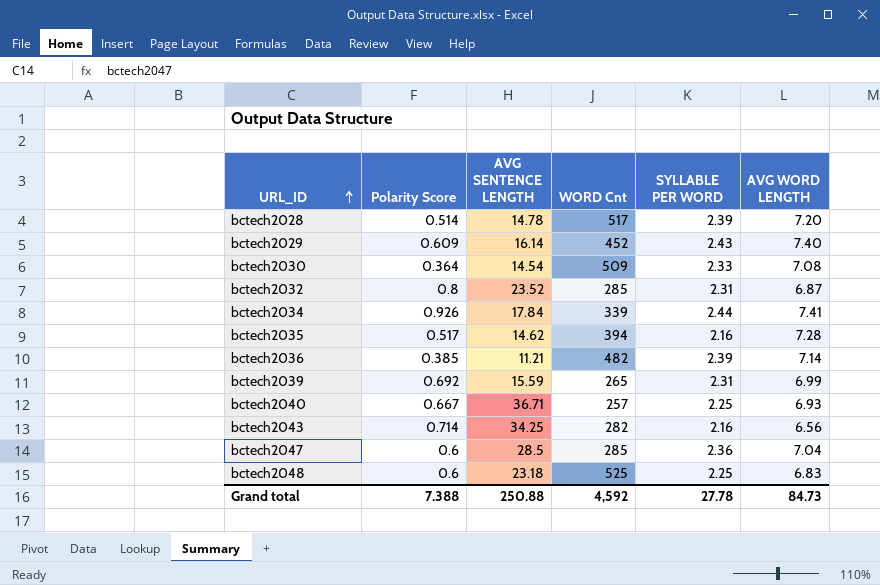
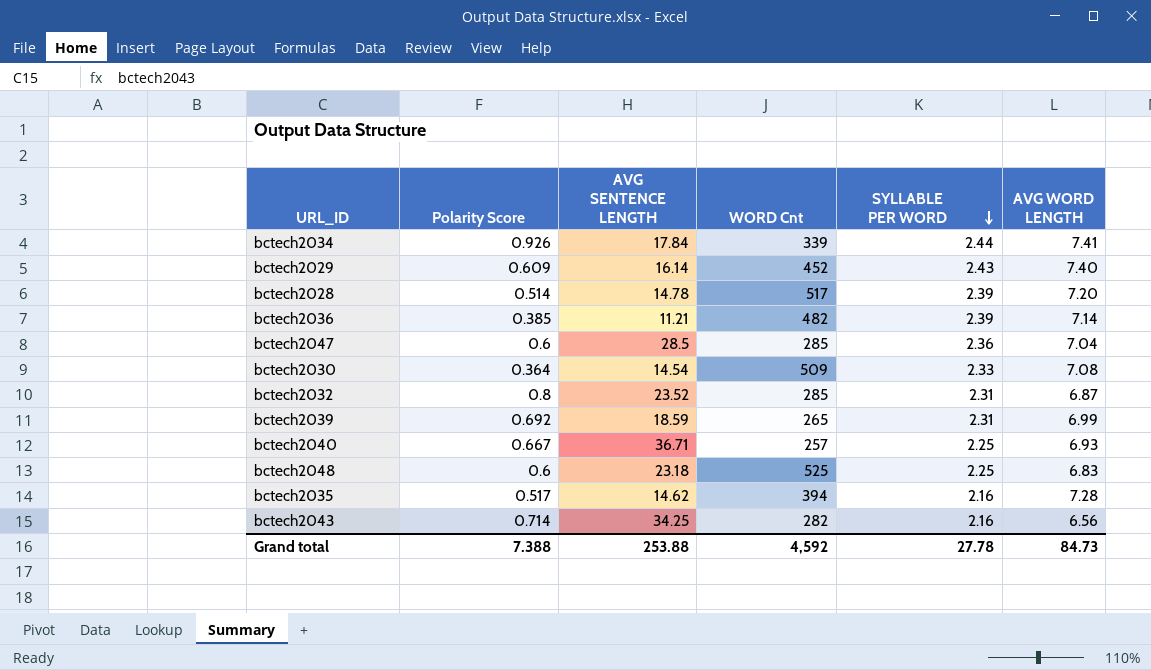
row order: URL_ID ascending -> SYLLABLE PER WORD descending
bctech2039 | AVG SENTENCE LENGTH: 15.59 -> 18.59
Grand total | AVG SENTENCE LENGTH: 250.88 -> 253.88

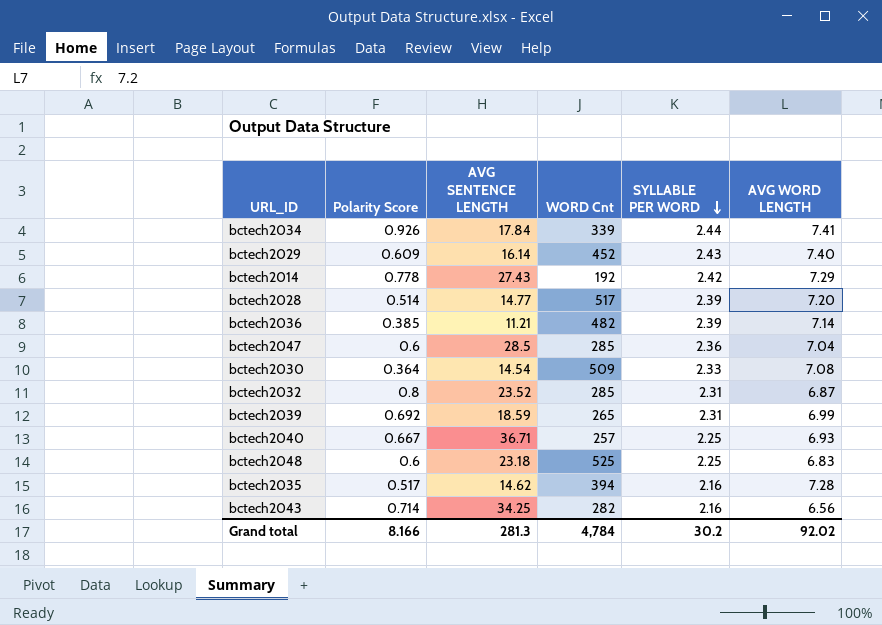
row bctech2014: none -> 0.778 | 27.43 | 192 | 2.42 | 7.29
bctech2028 | AVG SENTENCE LENGTH: 14.78 -> 14.77
Grand total | Polarity Score: 7.388 -> 8.166
Grand total | AVG SENTENCE LENGTH: 253.88 -> 281.3
Grand total | WORD Cnt: 4,592 -> 4,784
Grand total | SYLLABLE PER WORD: 27.78 -> 30.2
Grand total | AVG WORD LENGTH: 84.73 -> 92.02

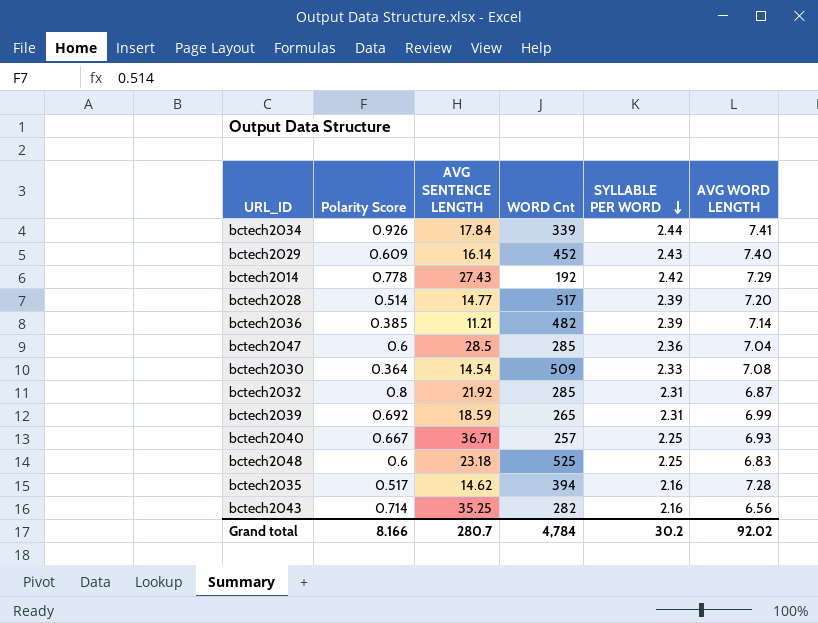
bctech2032 | AVG SENTENCE LENGTH: 23.52 -> 21.92
bctech2043 | AVG SENTENCE LENGTH: 34.25 -> 35.25
Grand total | AVG SENTENCE LENGTH: 281.3 -> 280.7

